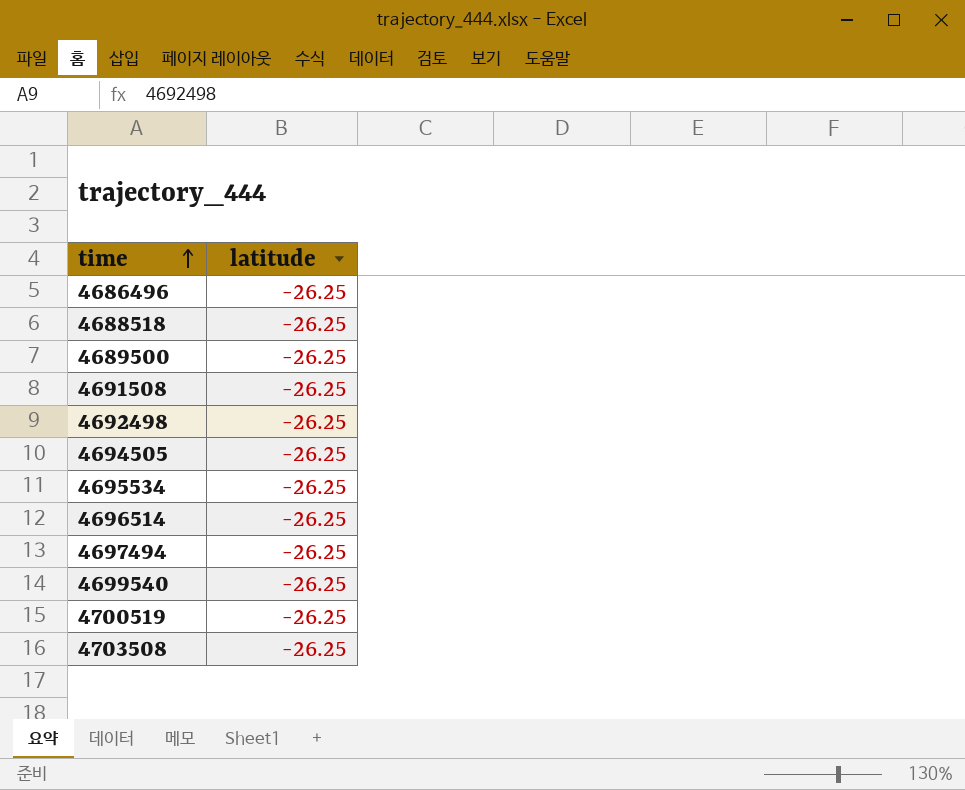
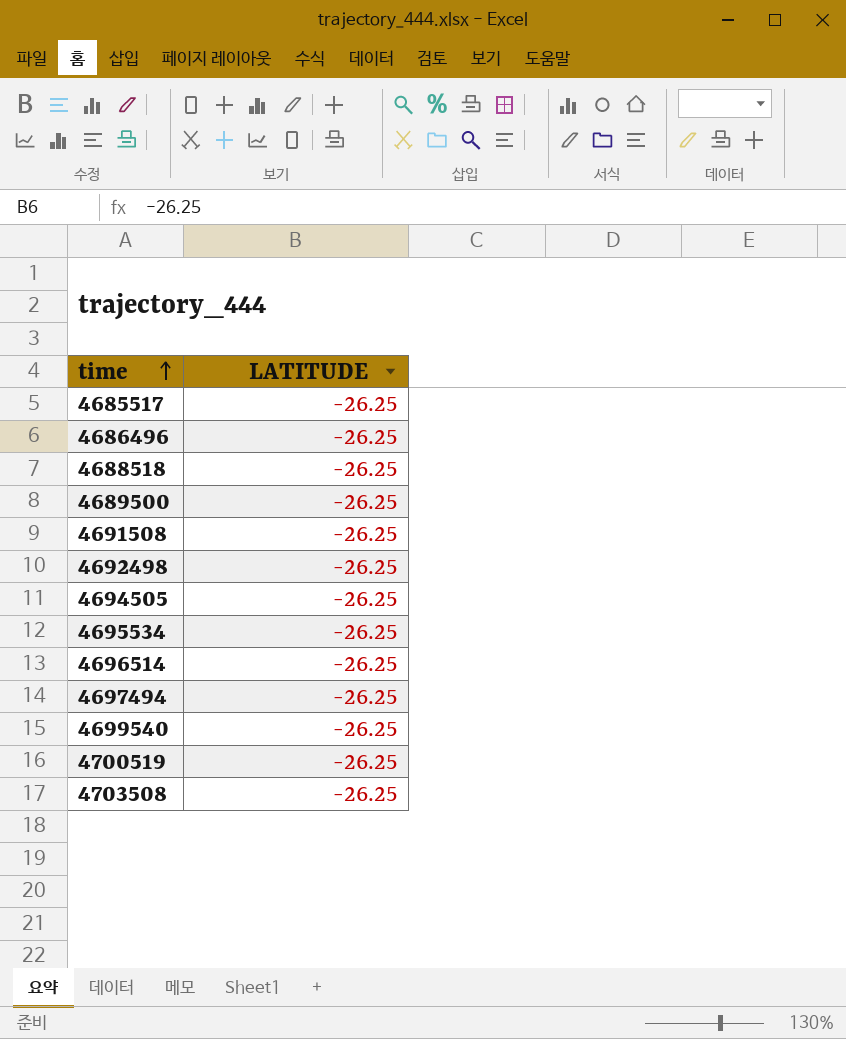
column name: latitude -> LATITUDE
row 4685517: none -> -26.25

